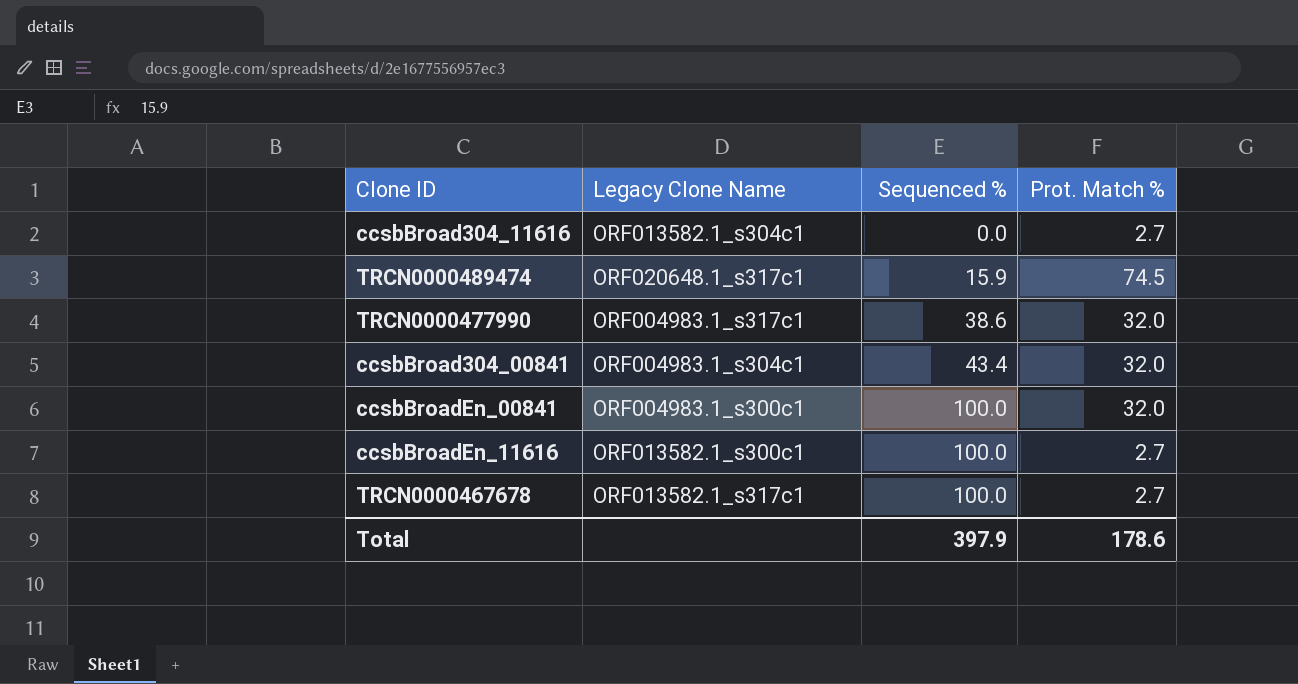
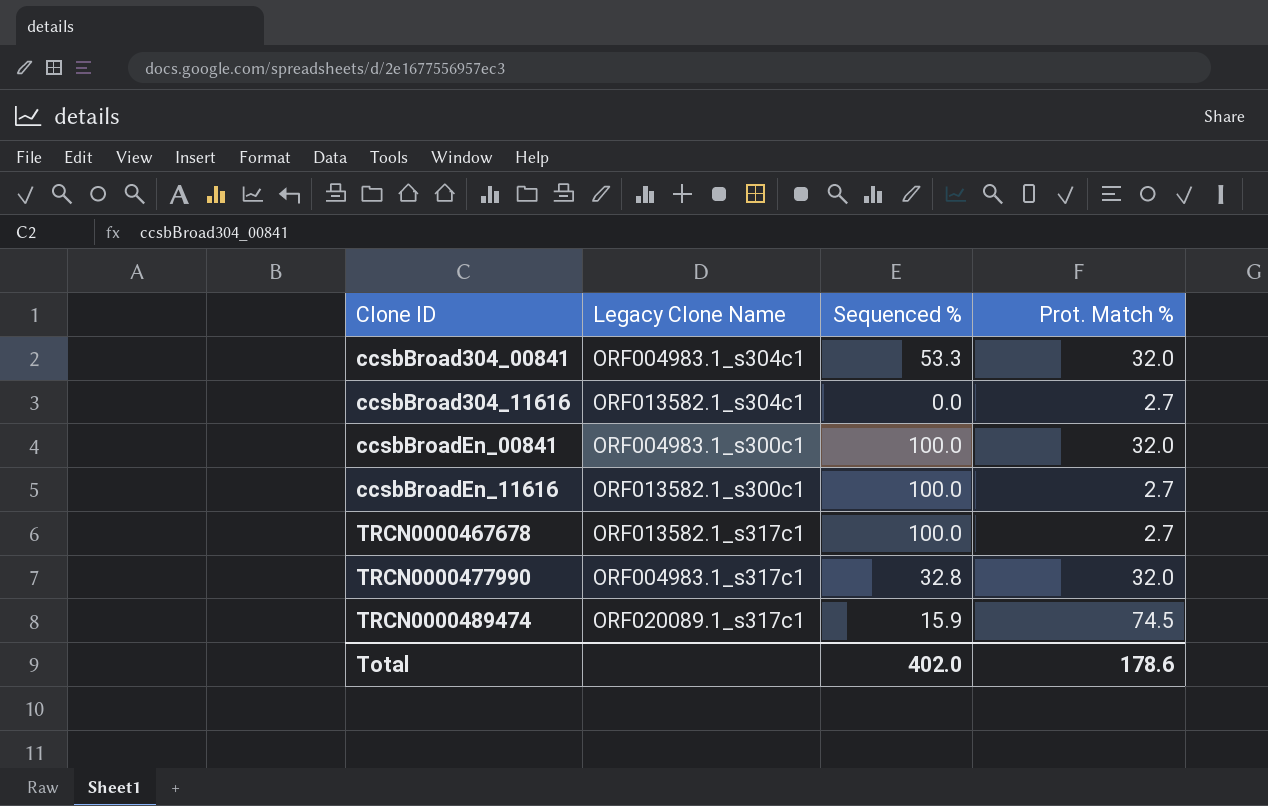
row order: Sequenced % ascending -> Clone ID ascending
ccsbBroad304_00841 | Sequenced %: 43.4 -> 53.3
TRCN0000477990 | Sequenced %: 38.6 -> 32.8
TRCN0000489474 | Legacy Clone Name: ORF020648.1_s317c1 -> ORF020089.1_s317c1
Total | Sequenced %: 397.9 -> 402.0

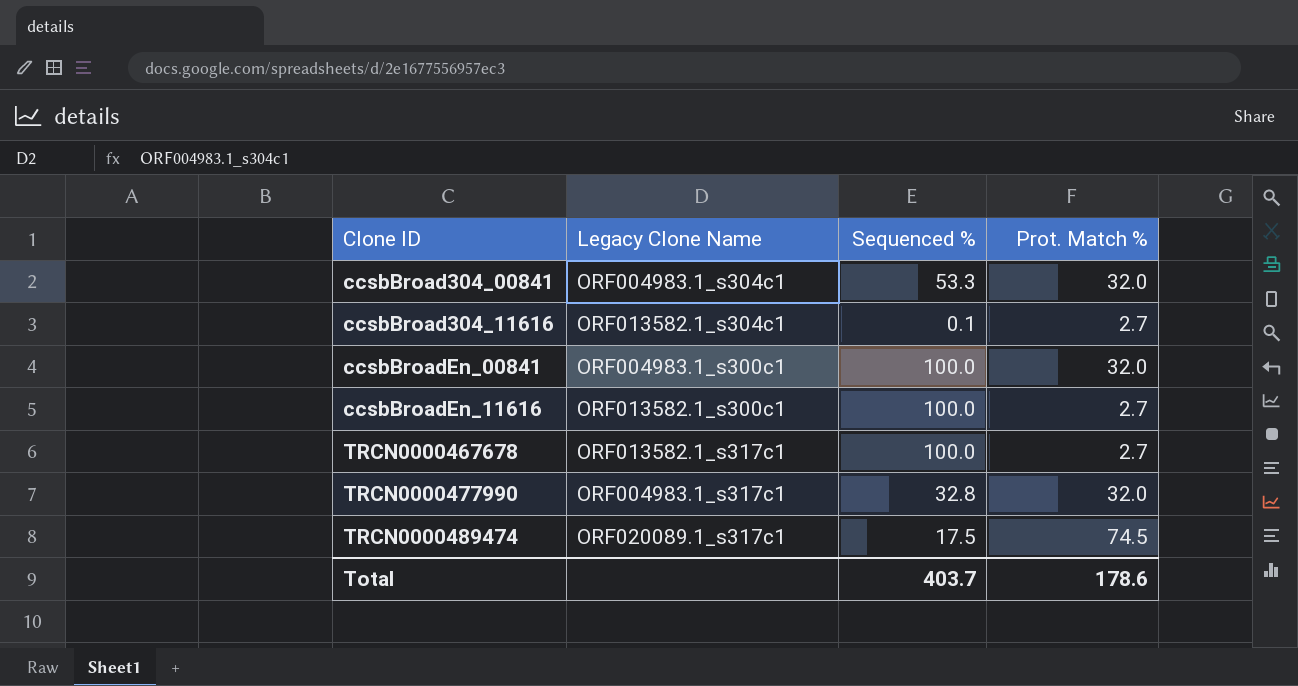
ccsbBroad304_11616 | Sequenced %: 0.0 -> 0.1
TRCN0000489474 | Sequenced %: 15.9 -> 17.5
Total | Sequenced %: 402.0 -> 403.7

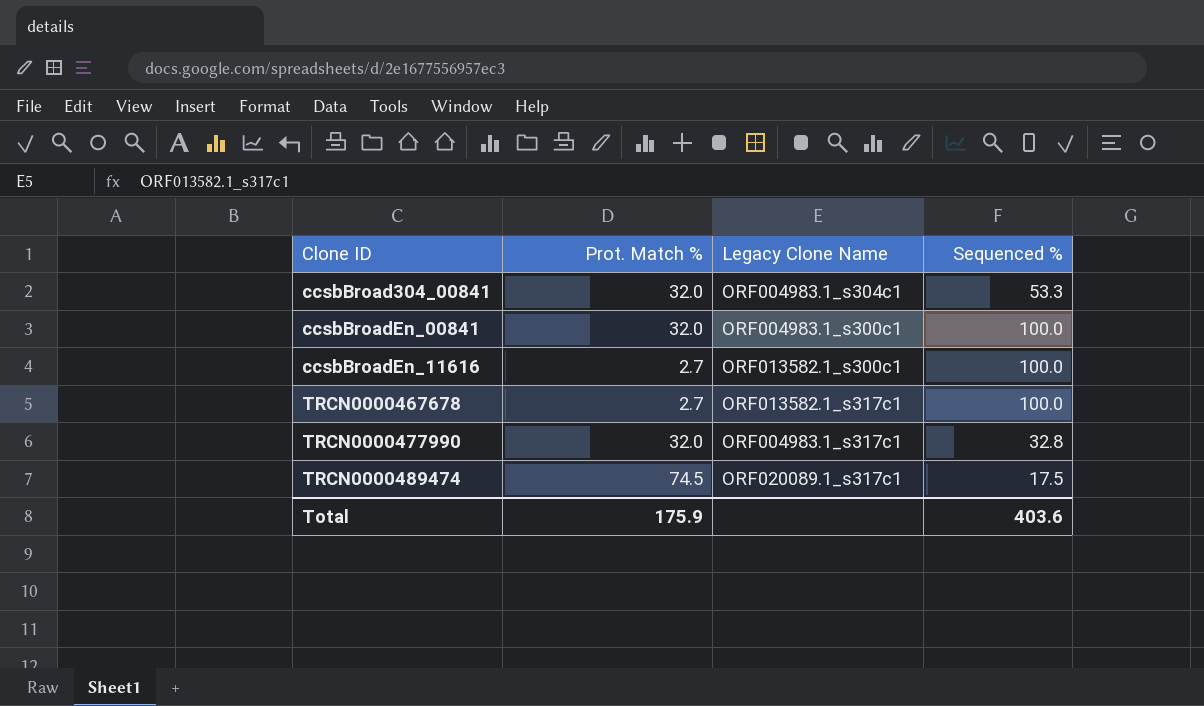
column Prot. Match % | position: 4 -> 2
row ccsbBroad304_11616: ORF013582.1_s304c1 | 0.1 | 2.7 -> none
Total | Prot. Match %: 178.6 -> 175.9
Total | Sequenced %: 403.7 -> 403.6

